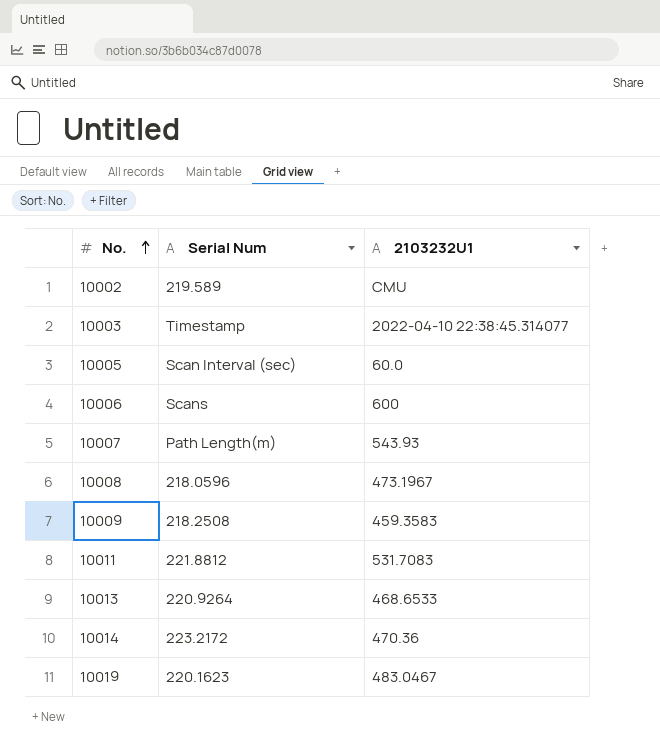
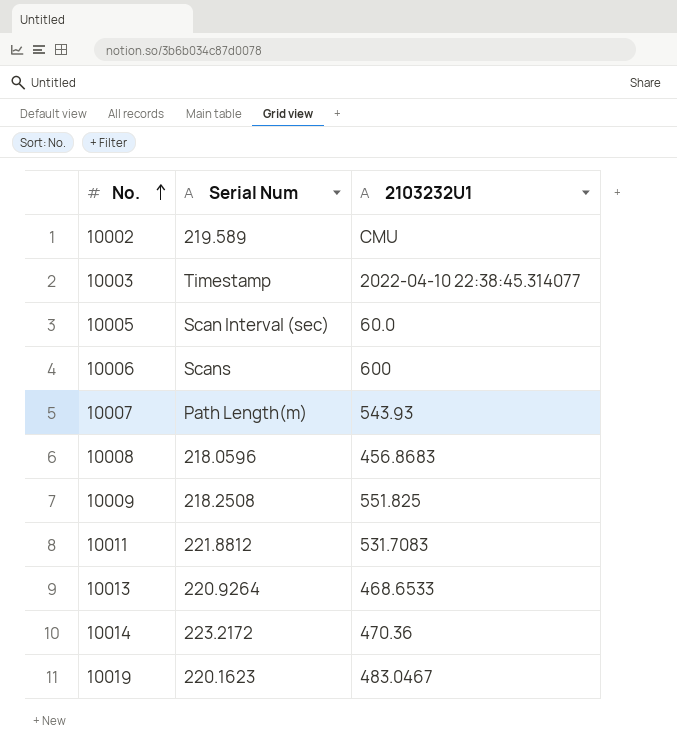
10008 | 2103232U1: 473.1967 -> 456.8683
10009 | 2103232U1: 459.3583 -> 551.825

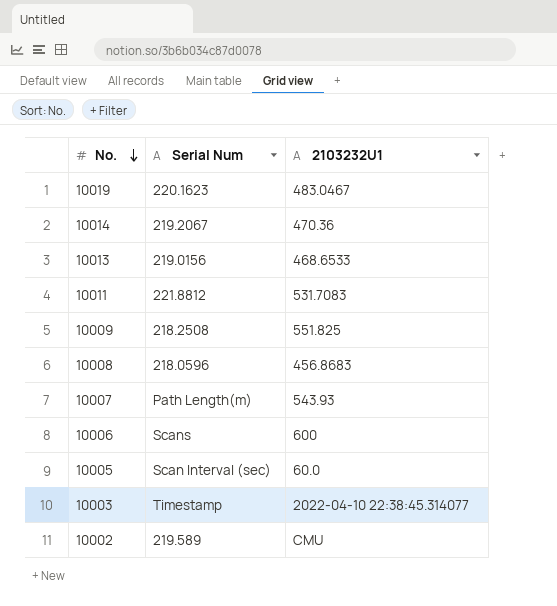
row order: No. ascending -> No. descending
10014 | Serial Num: 223.2172 -> 219.2067
10013 | Serial Num: 220.9264 -> 219.0156

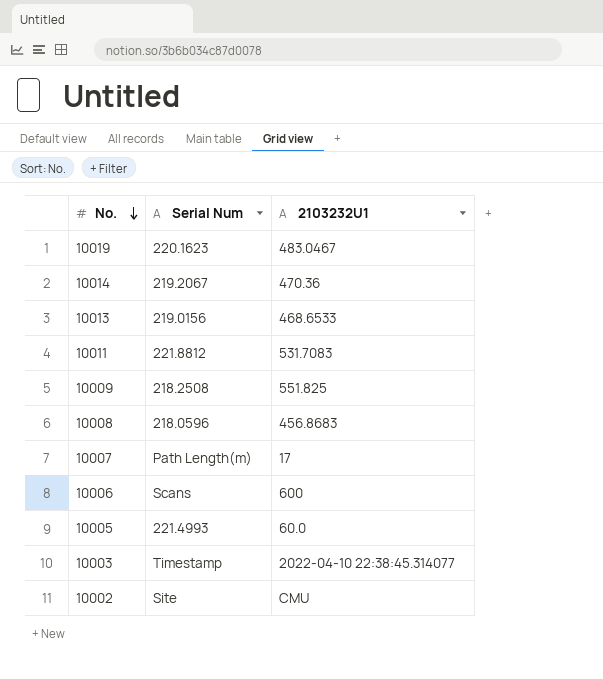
10007 | 2103232U1: 543.93 -> 17
10005 | Serial Num: Scan Interval (sec) -> 221.4993
10002 | Serial Num: 219.589 -> Site

